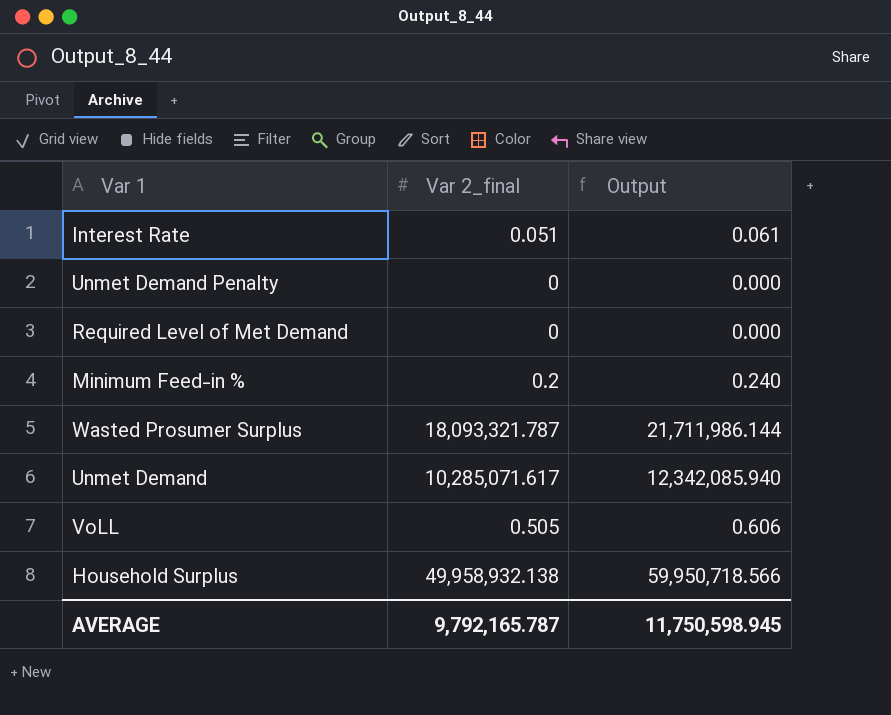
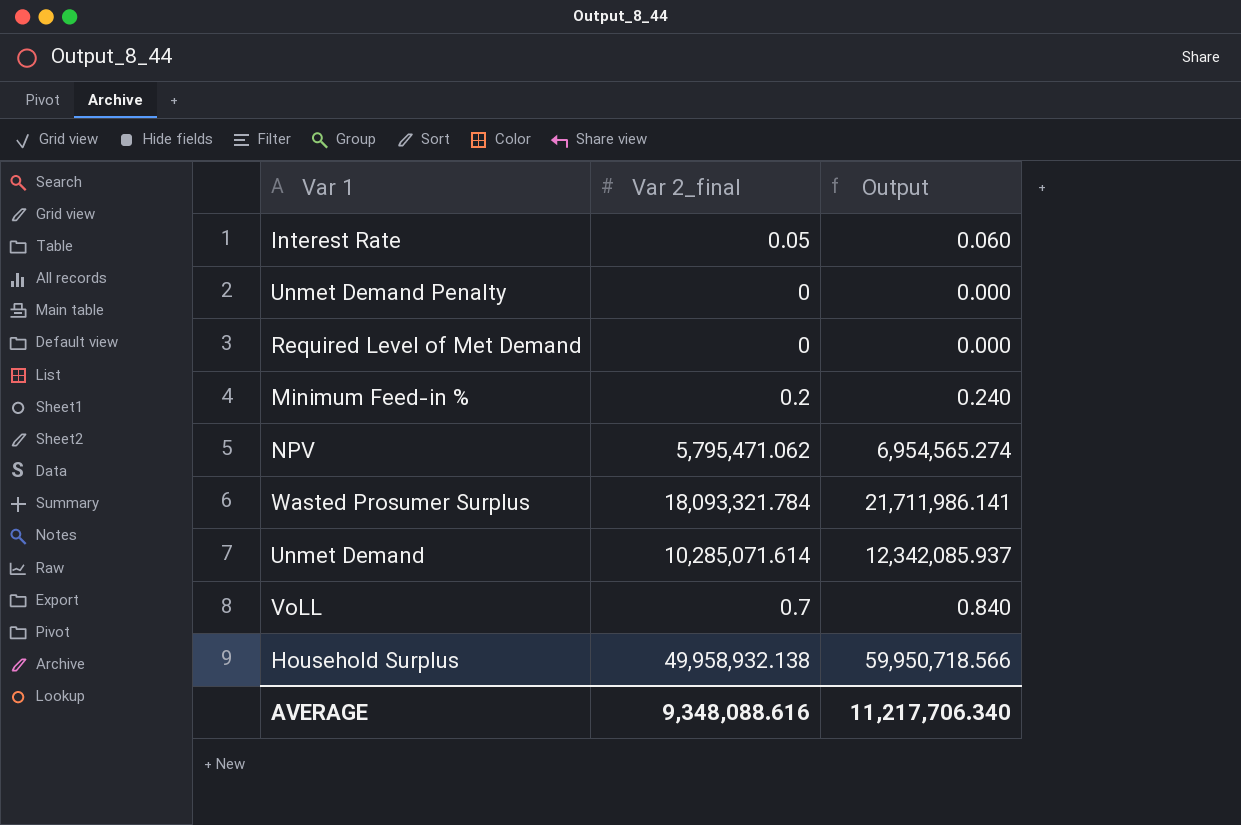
Interest Rate | Var 2_final: 0.051 -> 0.05
Interest Rate | Output: 0.061 -> 0.060
row NPV: none -> 5,795,471.062 | 6,954,565.274
Wasted Prosumer Surplus | Var 2_final: 18,093,321.787 -> 18,093,321.784
Wasted Prosumer Surplus | Output: 21,711,986.144 -> 21,711,986.141
Unmet Demand | Var 2_final: 10,285,071.617 -> 10,285,071.614
Unmet Demand | Output: 12,342,085.940 -> 12,342,085.937
VoLL | Var 2_final: 0.505 -> 0.7
VoLL | Output: 0.606 -> 0.840
AVERAGE | Var 2_final: 9,792,165.787 -> 9,348,088.616
AVERAGE | Output: 11,750,598.945 -> 11,217,706.340

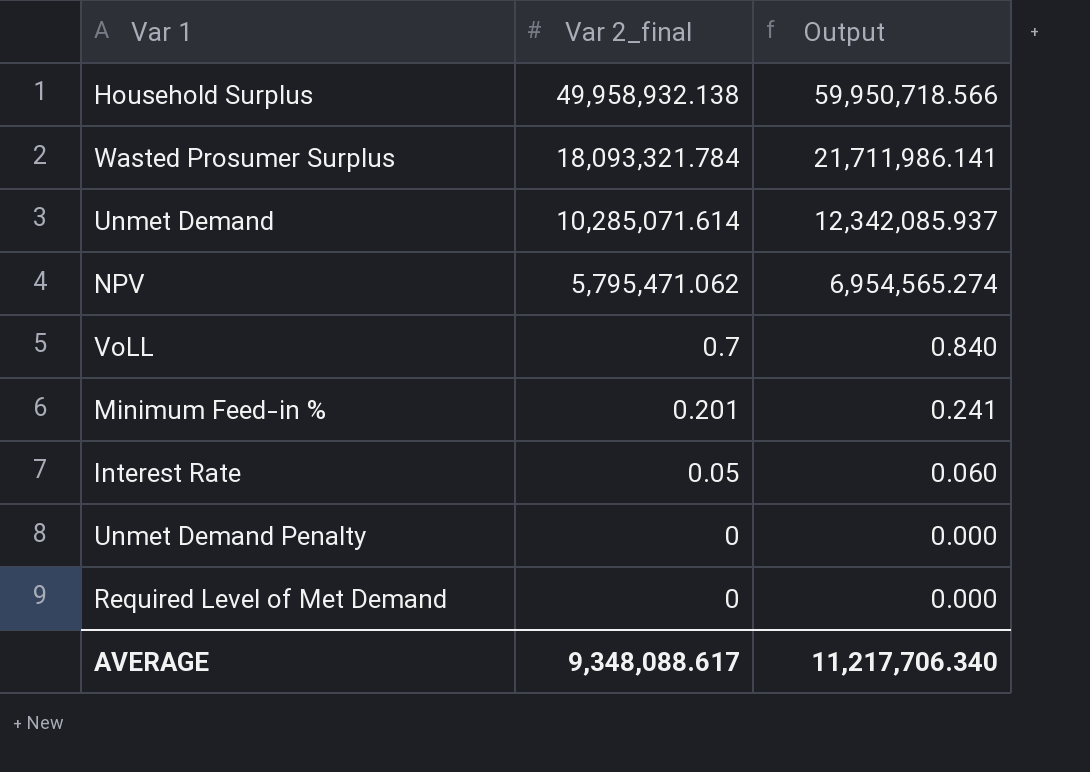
row order: none -> Var 2_final descending
Minimum Feed-in % | Var 2_final: 0.2 -> 0.201
Minimum Feed-in % | Output: 0.240 -> 0.241
AVERAGE | Var 2_final: 9,348,088.616 -> 9,348,088.617

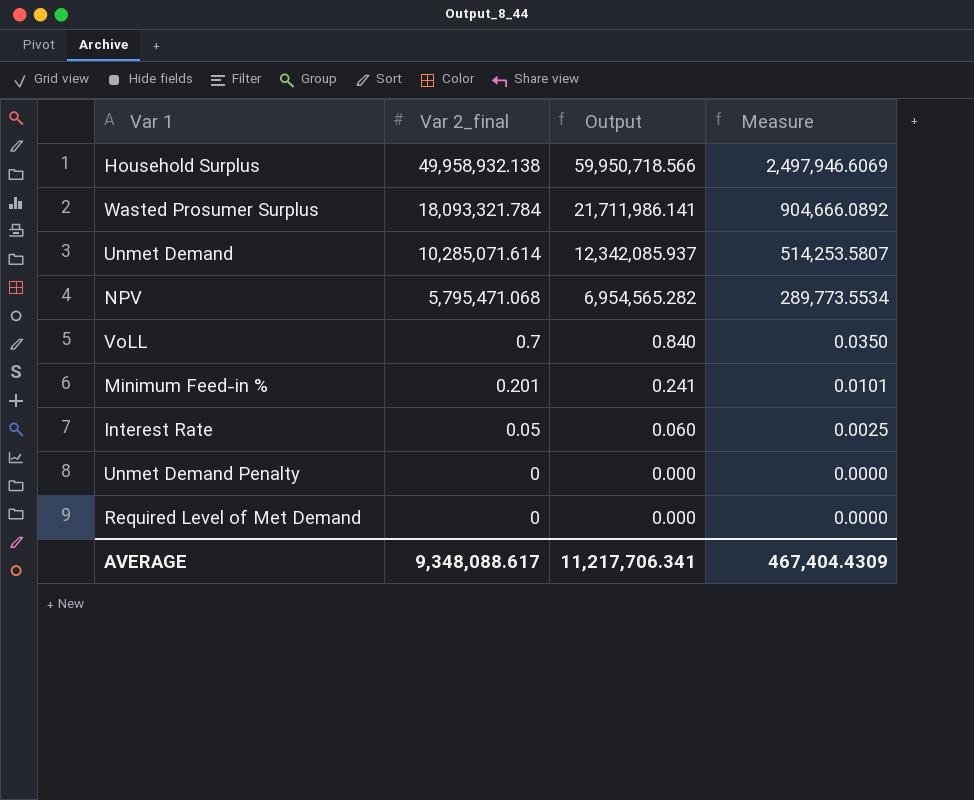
column Measure | formula: none -> [Var 2_final] * 0.05
NPV | Var 2_final: 5,795,471.062 -> 5,795,471.068
NPV | Output: 6,954,565.274 -> 6,954,565.282
AVERAGE | Output: 11,217,706.340 -> 11,217,706.341

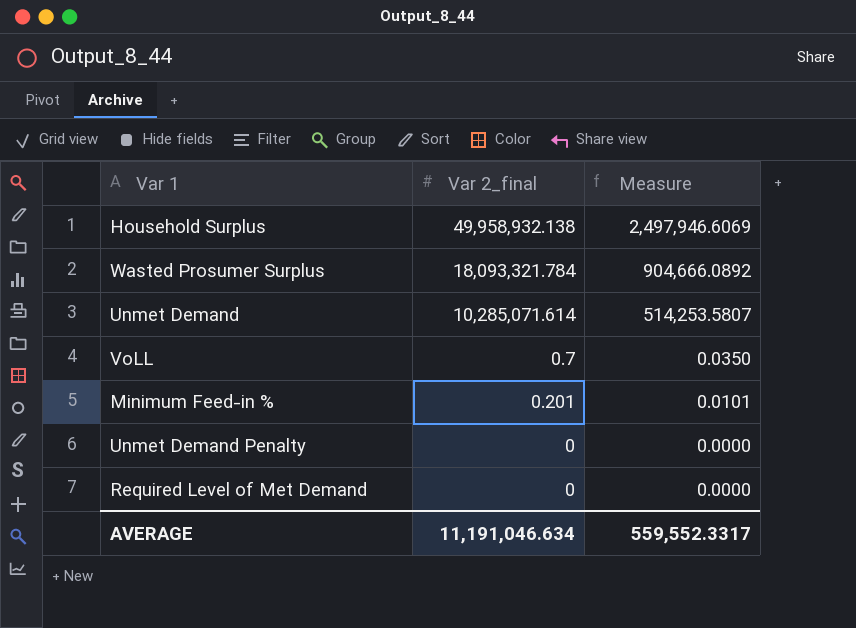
column Output | formula: [Var 2_final] * 1.2 -> none
row NPV: 5,795,471.068 | 6,954,565.282 | 289,773.5534 -> none
row Interest Rate: 0.05 | 0.060 | 0.0025 -> none
AVERAGE | Var 2_final: 9,348,088.617 -> 11,191,046.634
AVERAGE | Measure: 467,404.4309 -> 559,552.3317

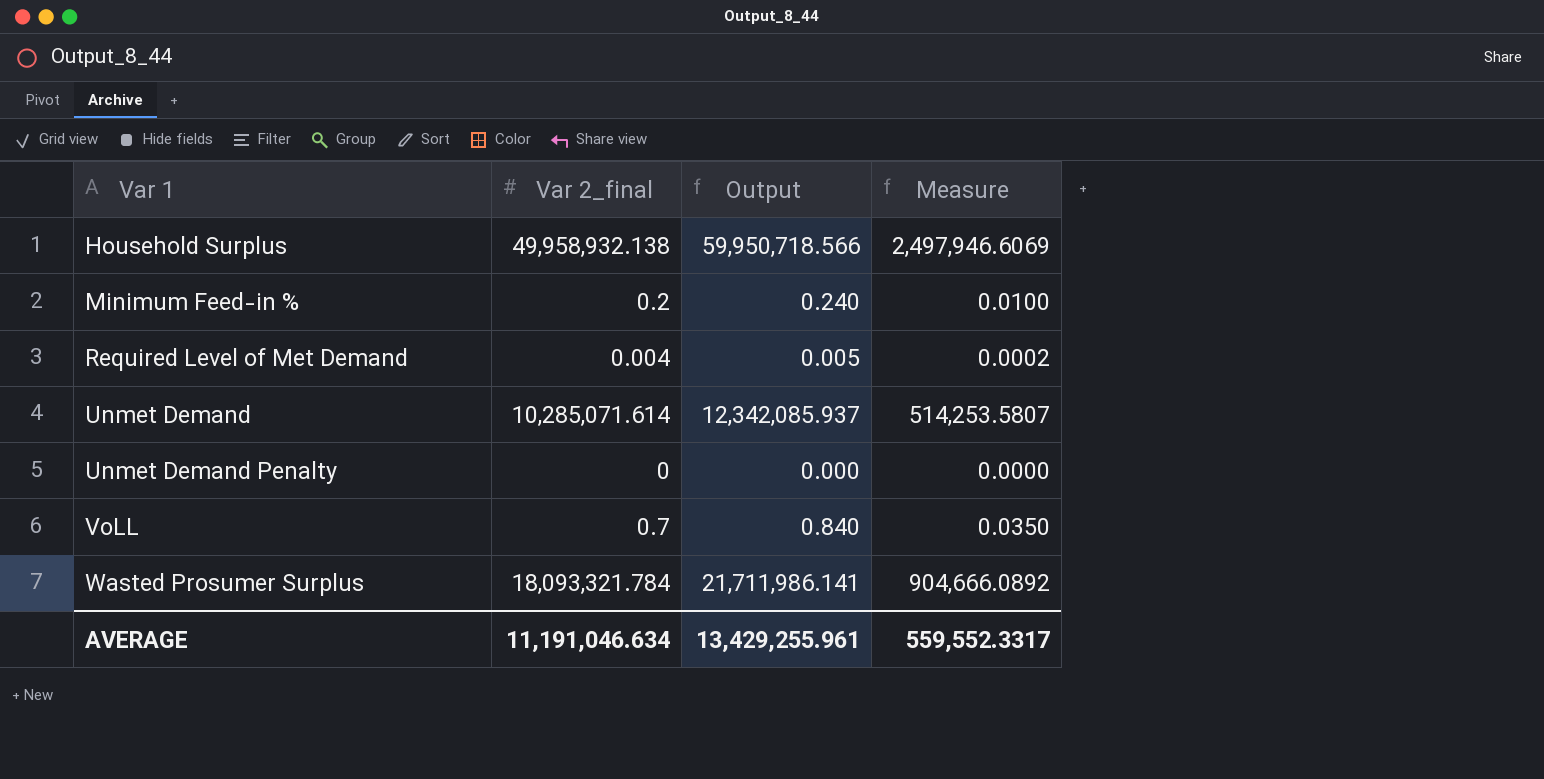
row order: Var 2_final descending -> Var 1 ascending
column Output | formula: none -> [Var 2_final] * 1.2
Minimum Feed-in % | Var 2_final: 0.201 -> 0.2
Minimum Feed-in % | Measure: 0.0101 -> 0.0100
Required Level of Met Demand | Var 2_final: 0 -> 0.004
Required Level of Met Demand | Measure: 0.0000 -> 0.0002

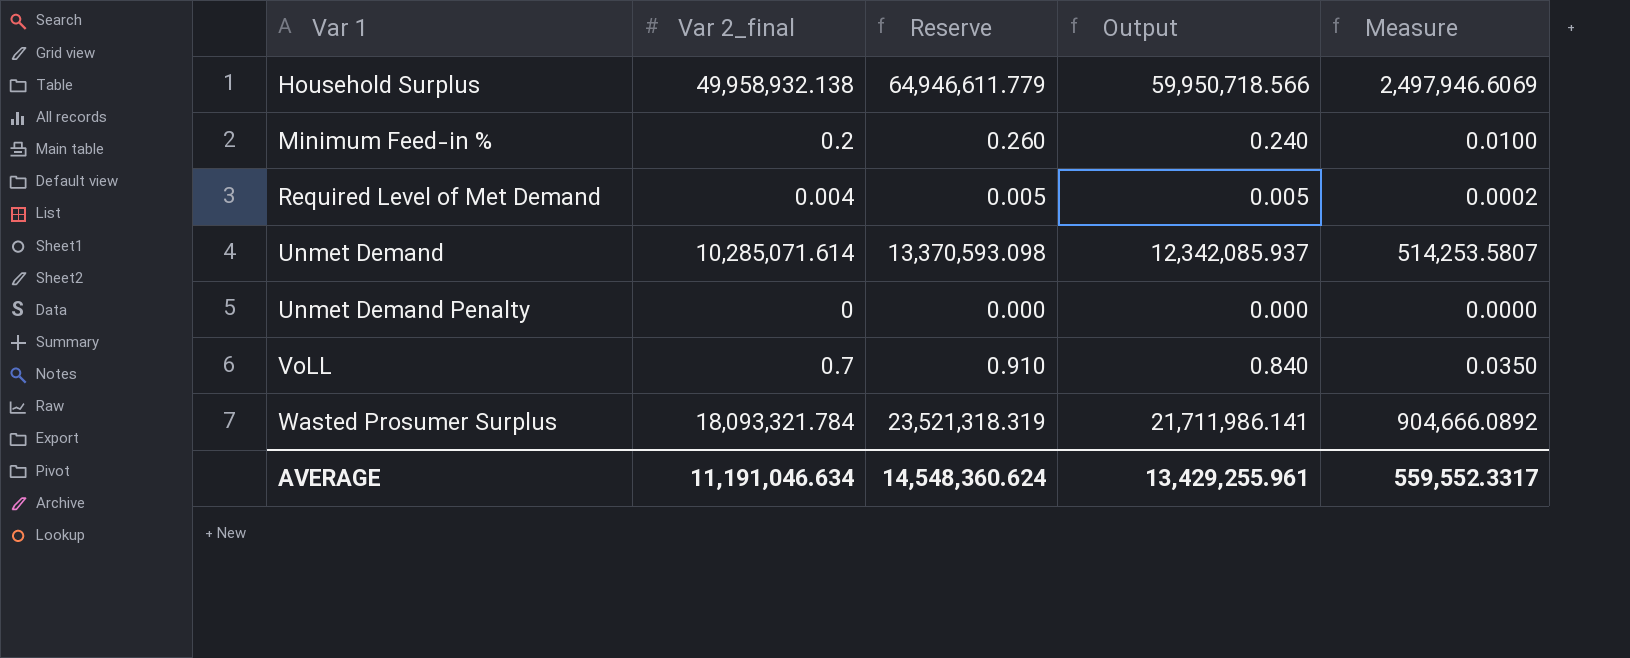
column Reserve | formula: none -> [Var 2_final] * 1.3

